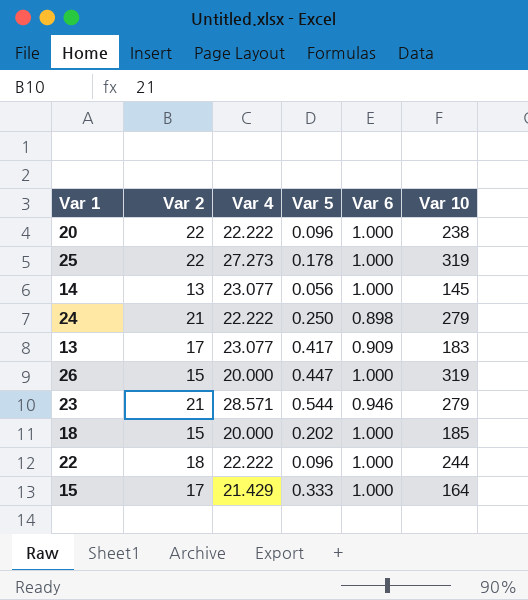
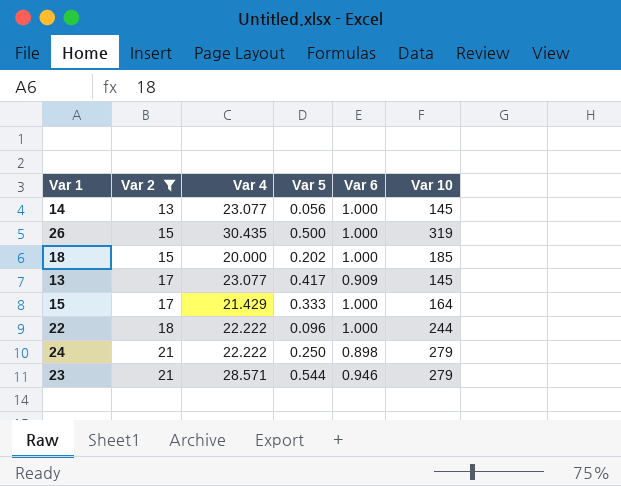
filter: none -> Var 2 != 22
row order: none -> Var 2 ascending
26 | Var 4: 20.000 -> 30.435
26 | Var 5: 0.447 -> 0.500
13 | Var 10: 183 -> 145

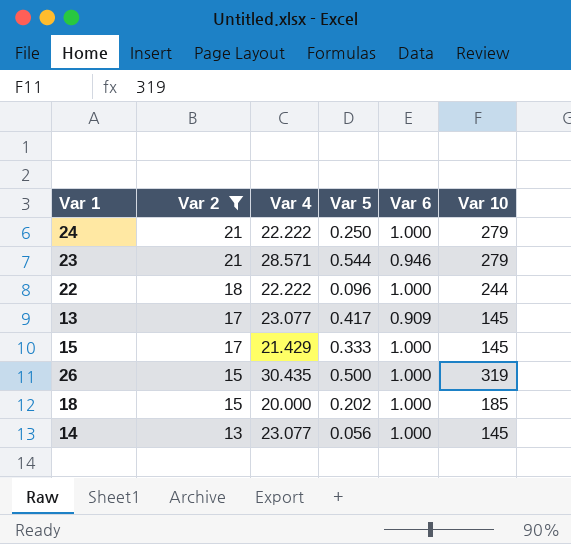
row order: Var 2 ascending -> Var 2 descending
24 | Var 6: 0.898 -> 1.000
15 | Var 10: 164 -> 145

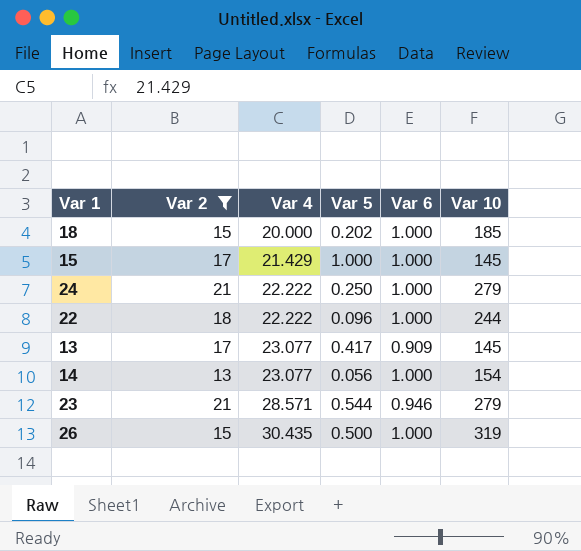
row order: Var 2 descending -> Var 4 ascending
15 | Var 5: 0.333 -> 1.000
14 | Var 10: 145 -> 154

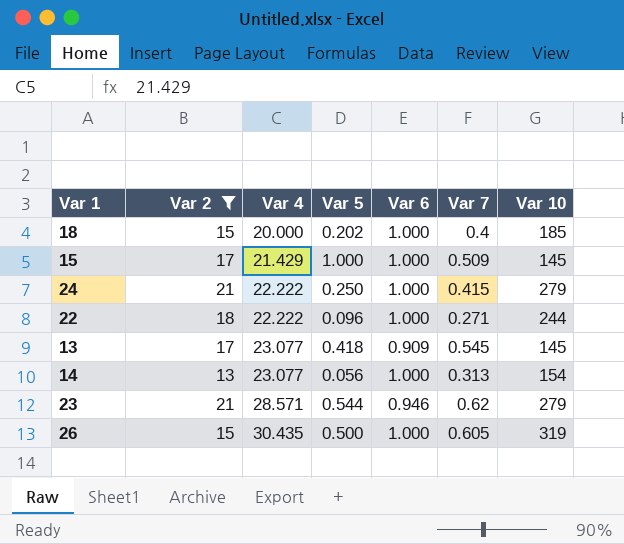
column Var 7 | position: none -> 6
13 | Var 5: 0.417 -> 0.418

